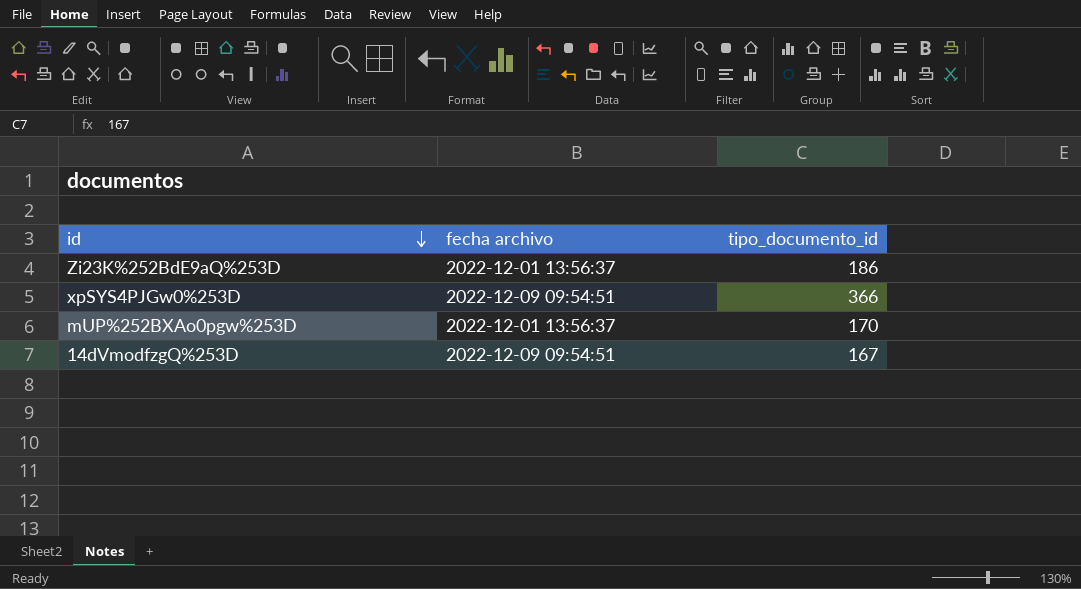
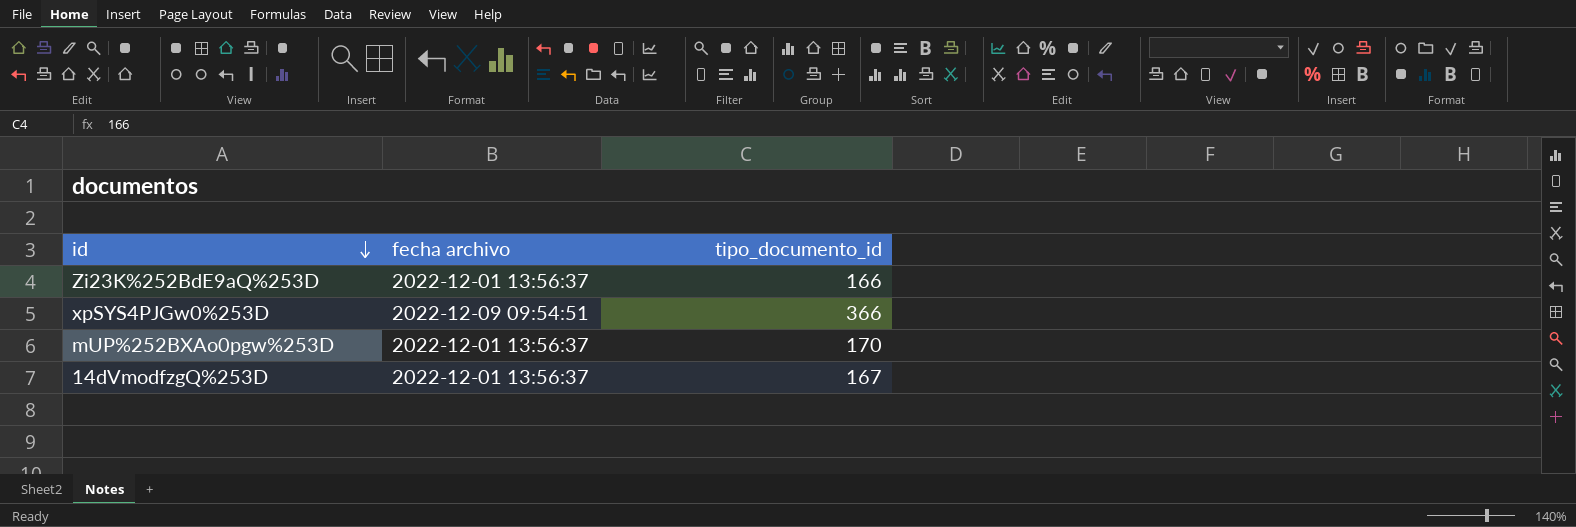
Zi23K%252BdE9aQ%253D | tipo_documento_id: 186 -> 166
14dVmodfzgQ%253D | fecha archivo: 2022-12-09 09:54:51 -> 2022-12-01 13:56:37

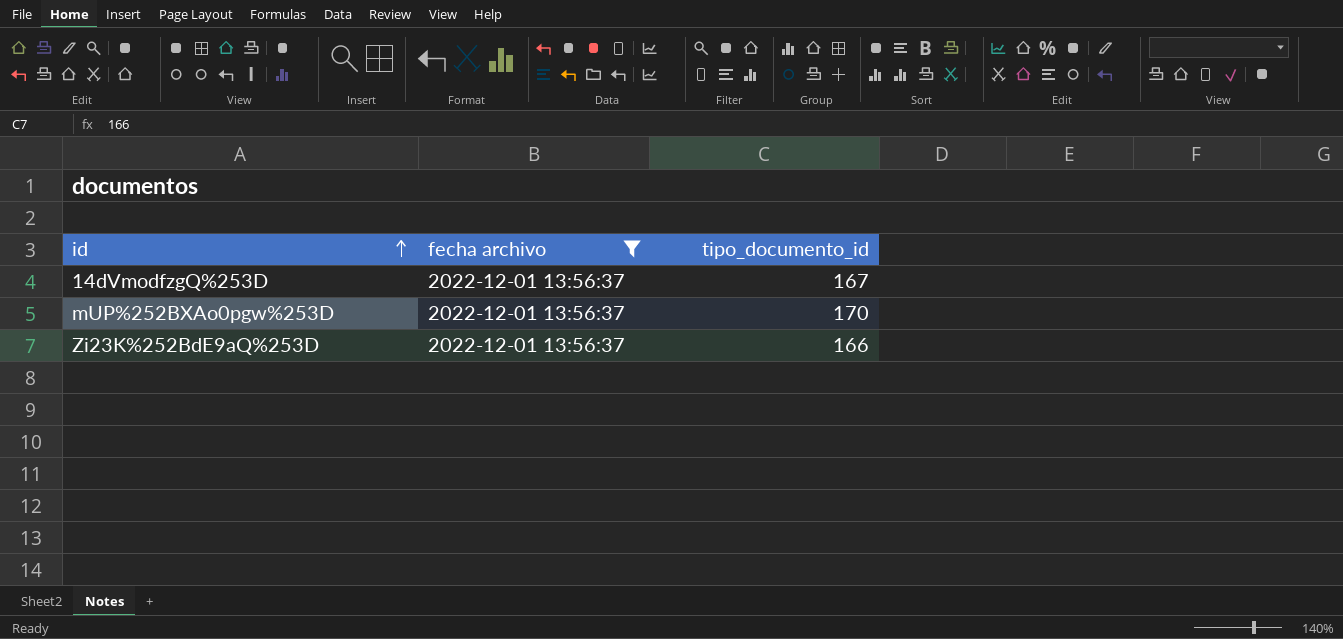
filter: none -> fecha archivo = 2022-12-01 13:56:37
row order: id descending -> id ascending

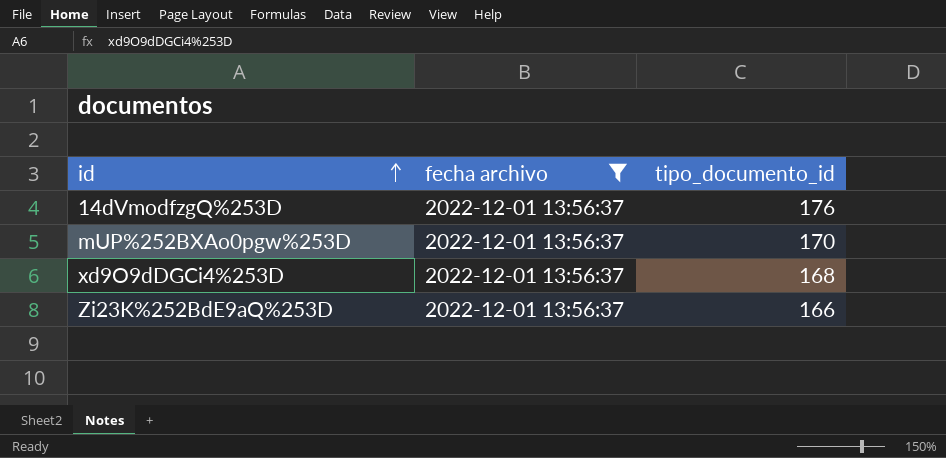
14dVmodfzgQ%253D | tipo_documento_id: 167 -> 176
row xd9O9dDGCi4%253D: none -> 2022-12-01 13:56:37 | 168

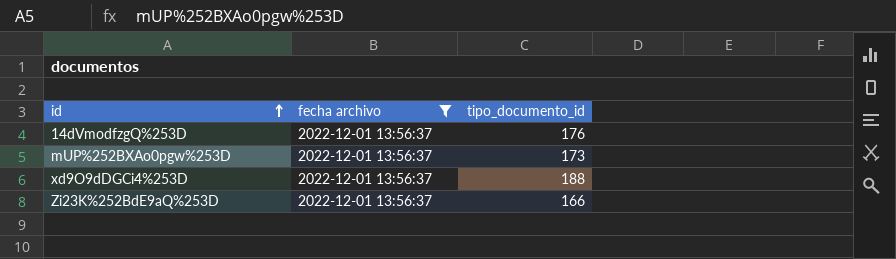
mUP%252BXAo0pgw%253D | tipo_documento_id: 170 -> 173
xd9O9dDGCi4%253D | tipo_documento_id: 168 -> 188

